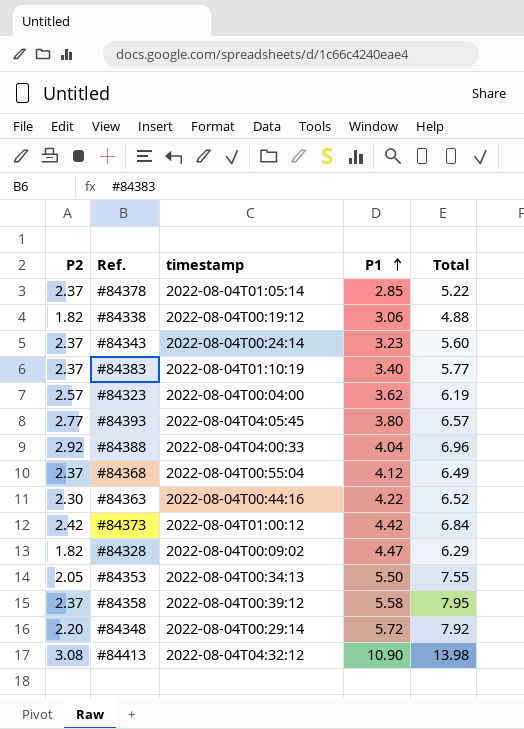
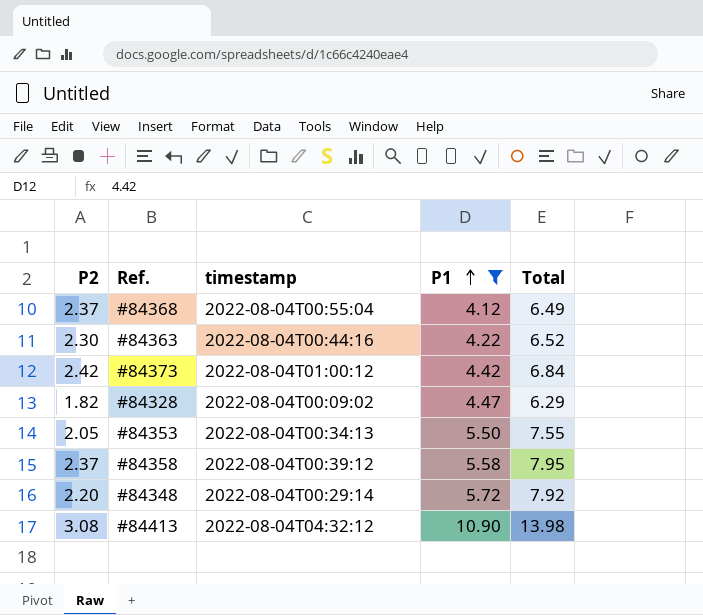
filter: none -> P1 >= 4.12

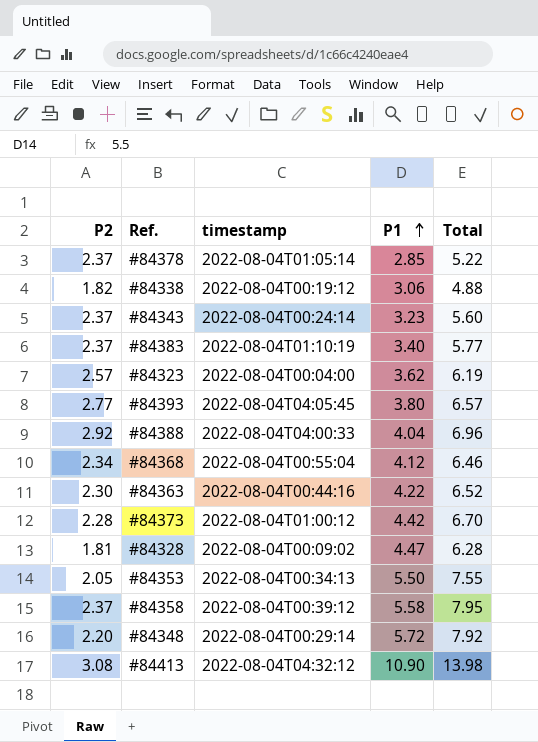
filter: P1 >= 4.12 -> none
#84368 | P2: 2.37 -> 2.34
#84368 | Total: 6.49 -> 6.46
#84373 | P2: 2.42 -> 2.28
#84373 | Total: 6.84 -> 6.70
#84328 | P2: 1.82 -> 1.81
#84328 | Total: 6.29 -> 6.28

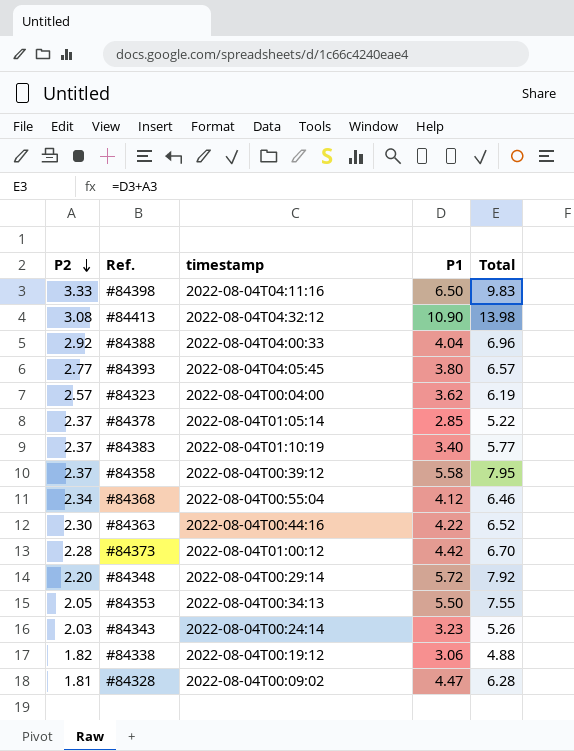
row order: P1 ascending -> P2 descending
row #84398: none -> 3.33 | 2022-08-04T04:11:16 | 6.50 | 9.83
#84343 | P2: 2.37 -> 2.03
#84343 | Total: 5.60 -> 5.26

